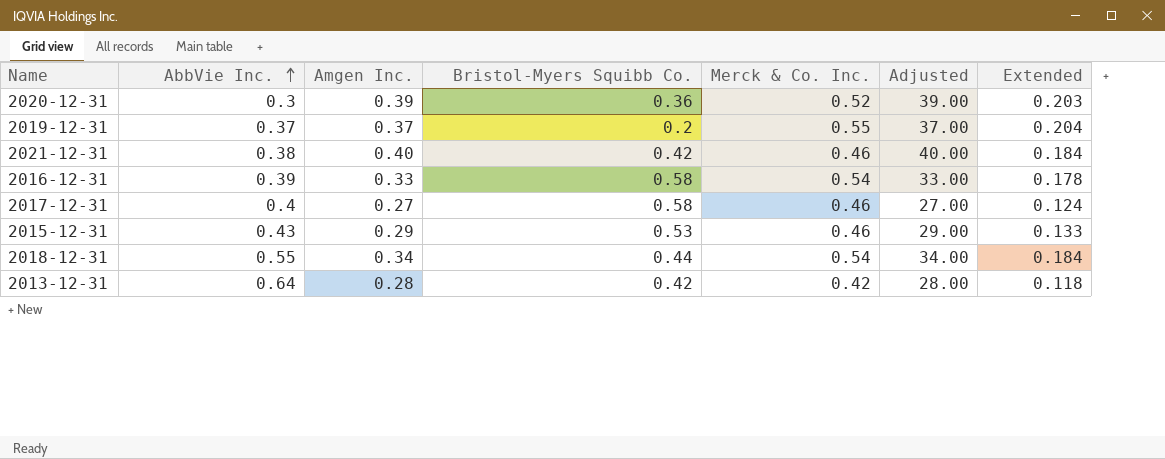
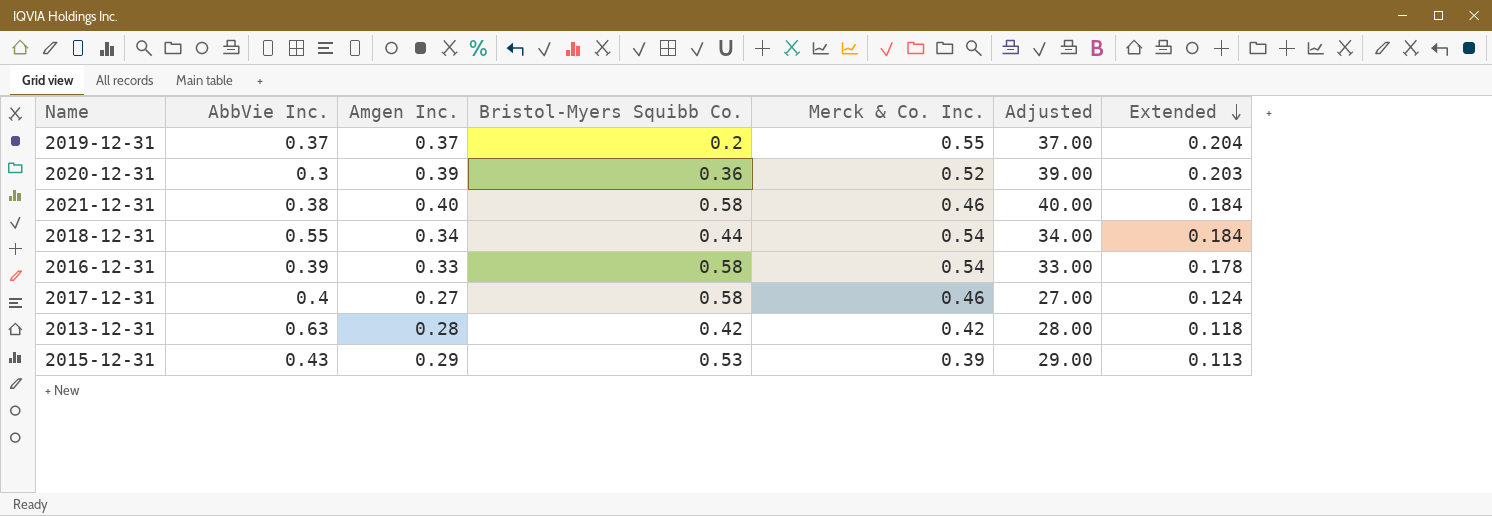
row order: AbbVie Inc. ascending -> Extended descending
2021-12-31 | Bristol-Myers Squibb Co.: 0.42 -> 0.58
2013-12-31 | AbbVie Inc.: 0.64 -> 0.63
2015-12-31 | Merck & Co. Inc.: 0.46 -> 0.39
2015-12-31 | Extended: 0.133 -> 0.113

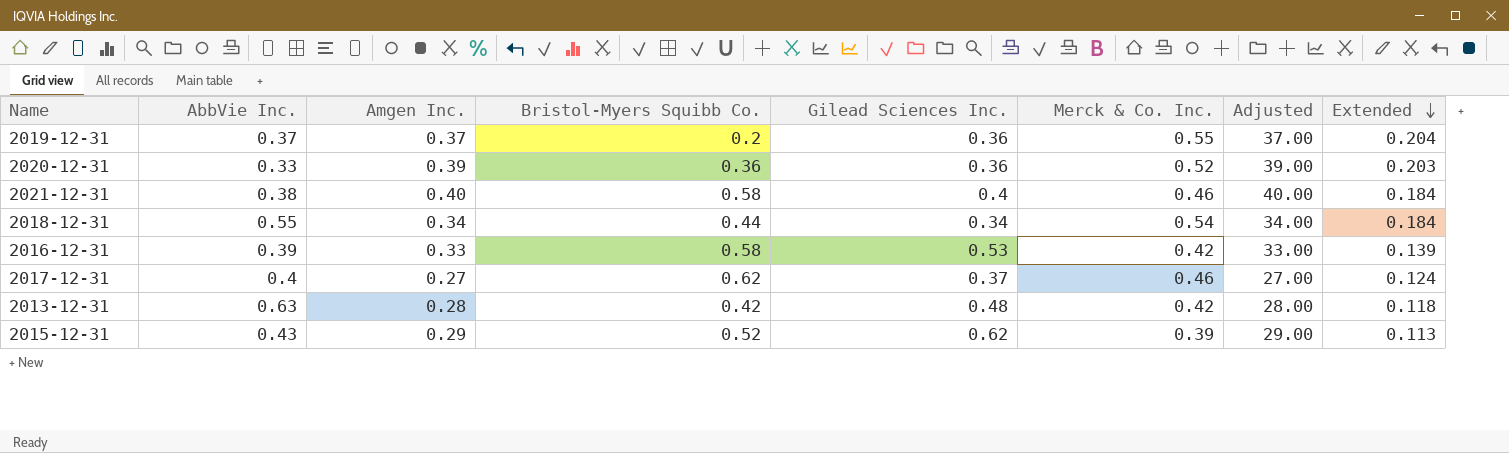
column Gilead Sciences Inc. | position: none -> 5
2020-12-31 | AbbVie Inc.: 0.3 -> 0.33
2016-12-31 | Merck & Co. Inc.: 0.54 -> 0.42
2016-12-31 | Extended: 0.178 -> 0.139
2017-12-31 | Bristol-Myers Squibb Co.: 0.58 -> 0.62
2015-12-31 | Bristol-Myers Squibb Co.: 0.53 -> 0.52

